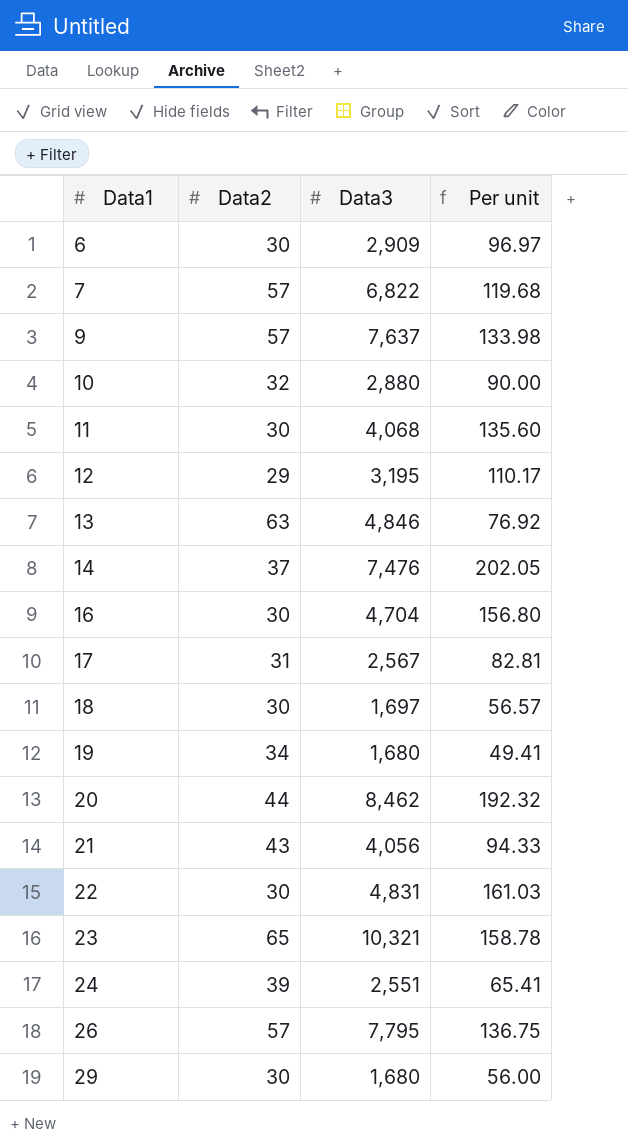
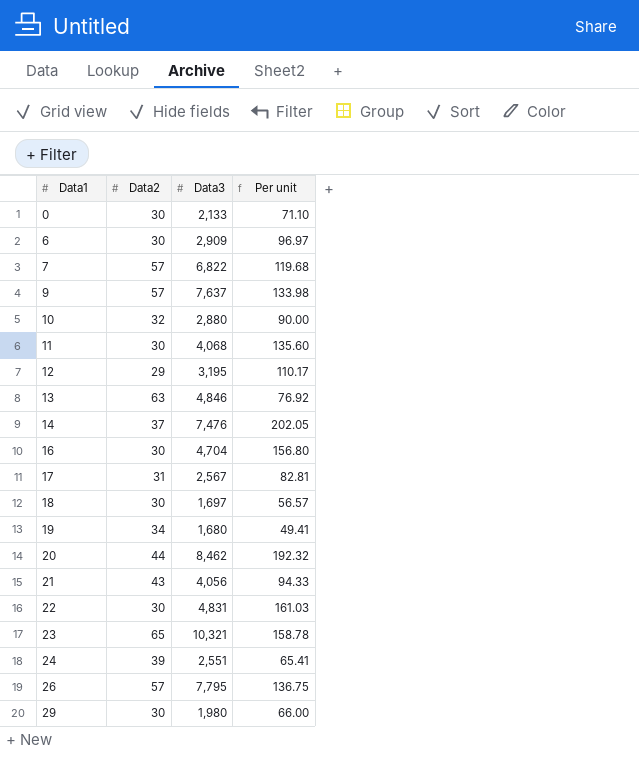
row 0: none -> 30 | 2,133 | 71.10
29 | Data3: 1,680 -> 1,980
29 | Per unit: 56.00 -> 66.00

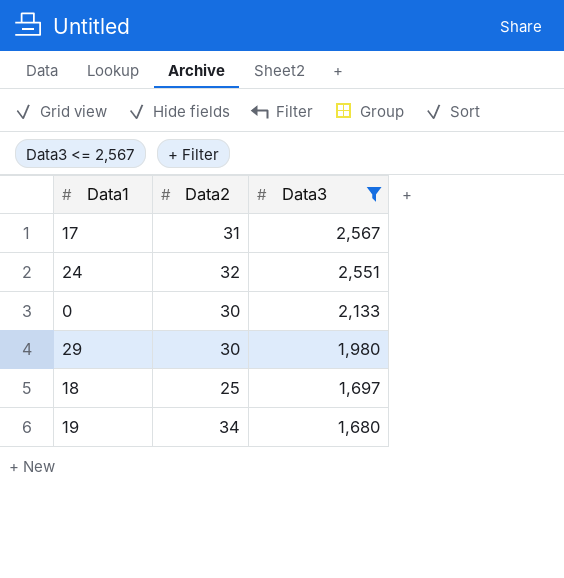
filter: none -> Data3 <= 2,567
row order: Data1 ascending -> Data3 descending
column Per unit | formula: [Data3] / [Data2] -> none
24 | Data2: 39 -> 32
18 | Data2: 30 -> 25

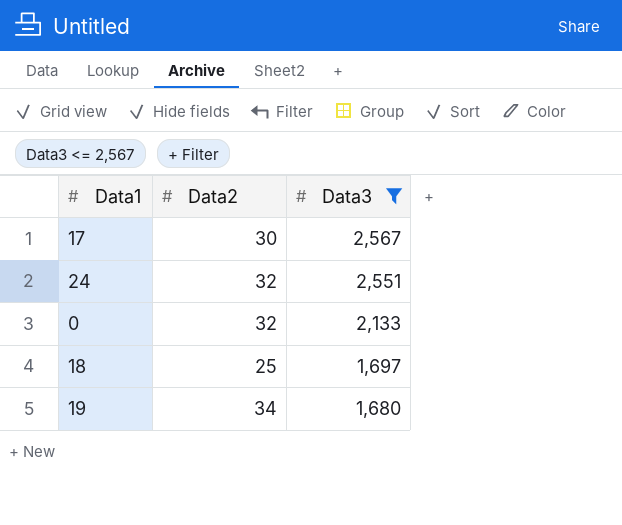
row 29: 30 | 1,980 -> none
17 | Data2: 31 -> 30
0 | Data2: 30 -> 32

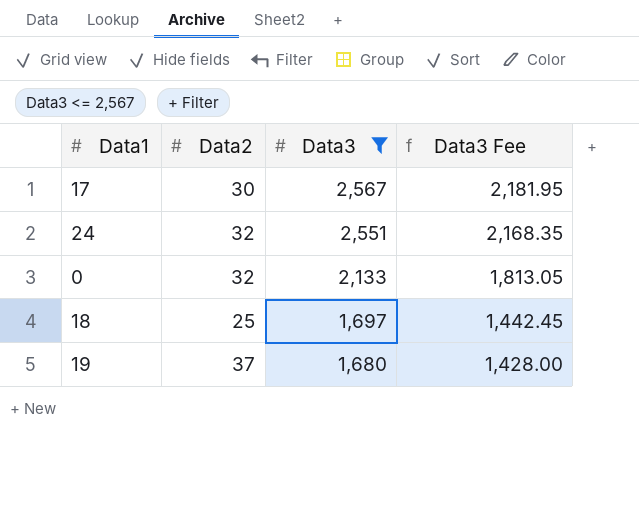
column Data3 Fee | formula: none -> [Data3] * 0.85
19 | Data2: 34 -> 37

